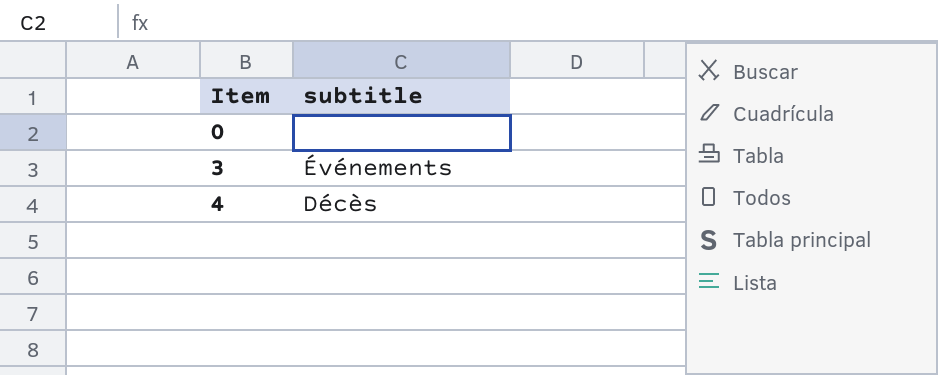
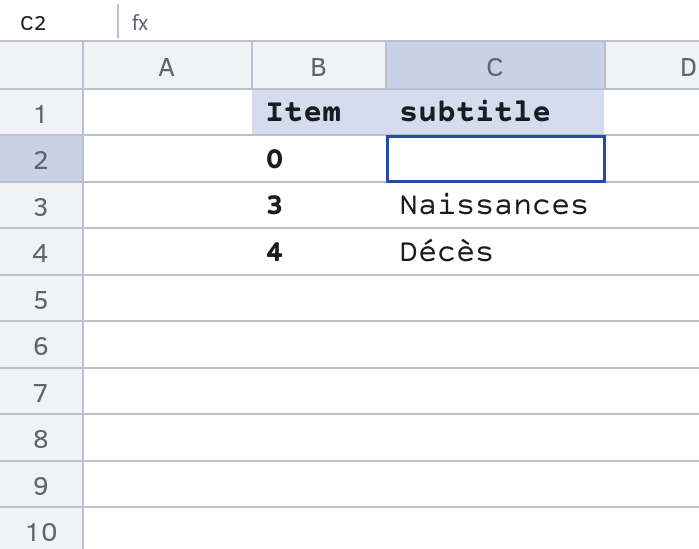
3 | subtitle: Événements -> Naissances

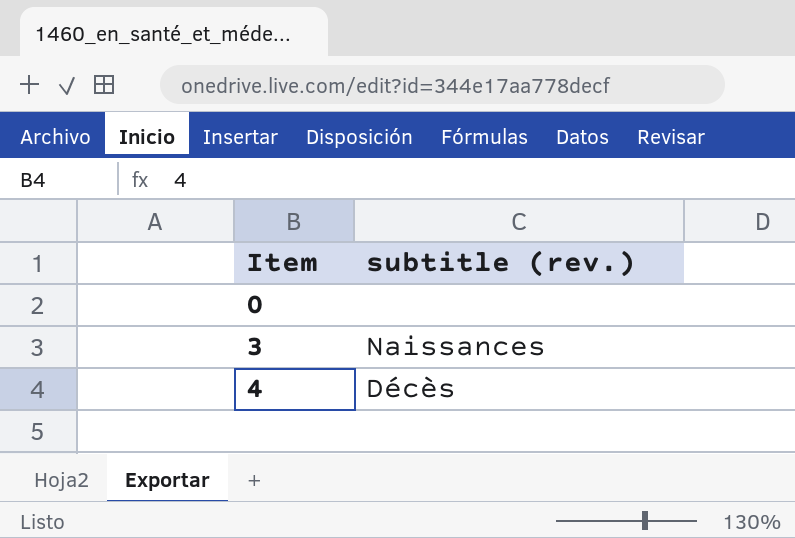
column name: subtitle -> subtitle (rev.)

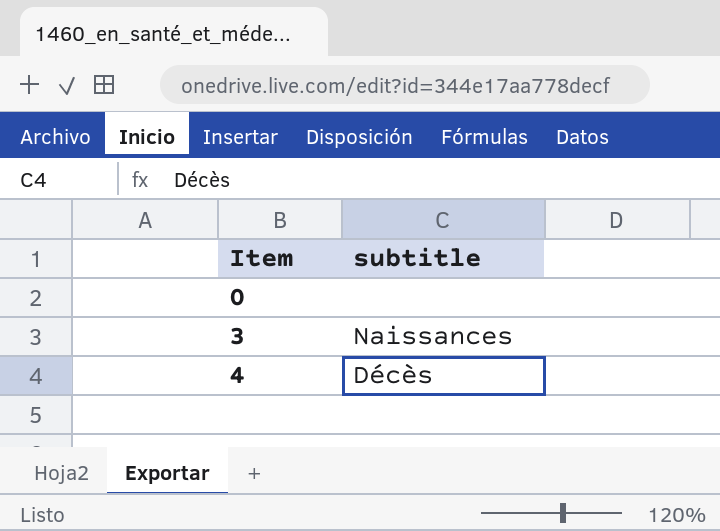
column name: subtitle (rev.) -> subtitle

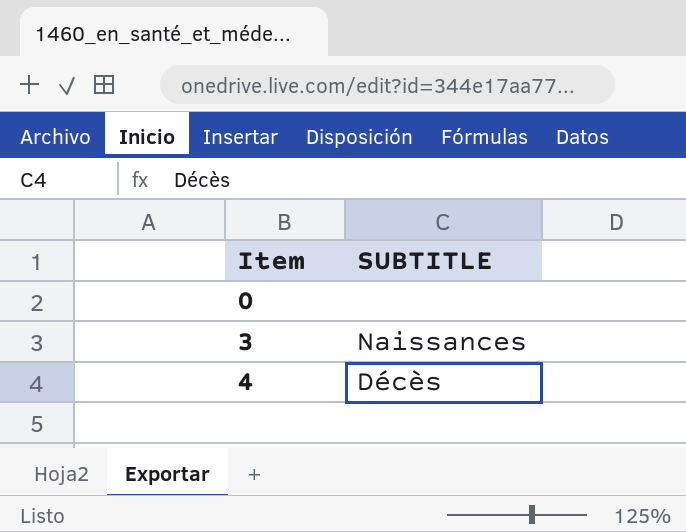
column name: subtitle -> SUBTITLE

